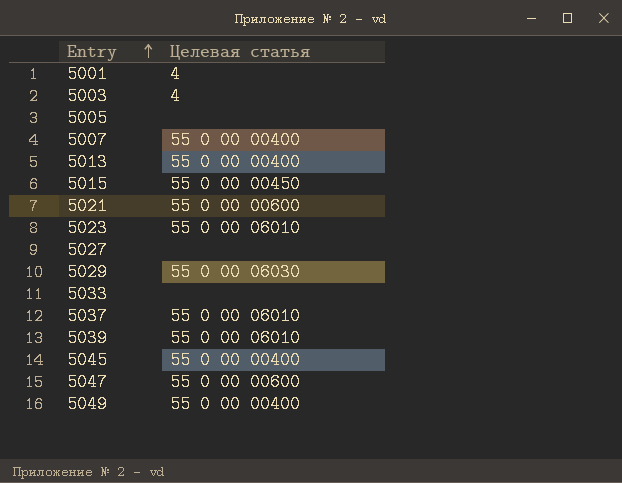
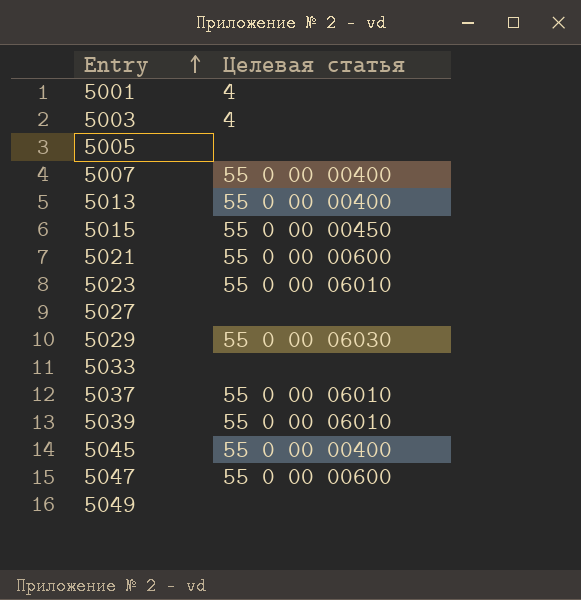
5049 | Целевая статья: 55 0 00 00400 -> none

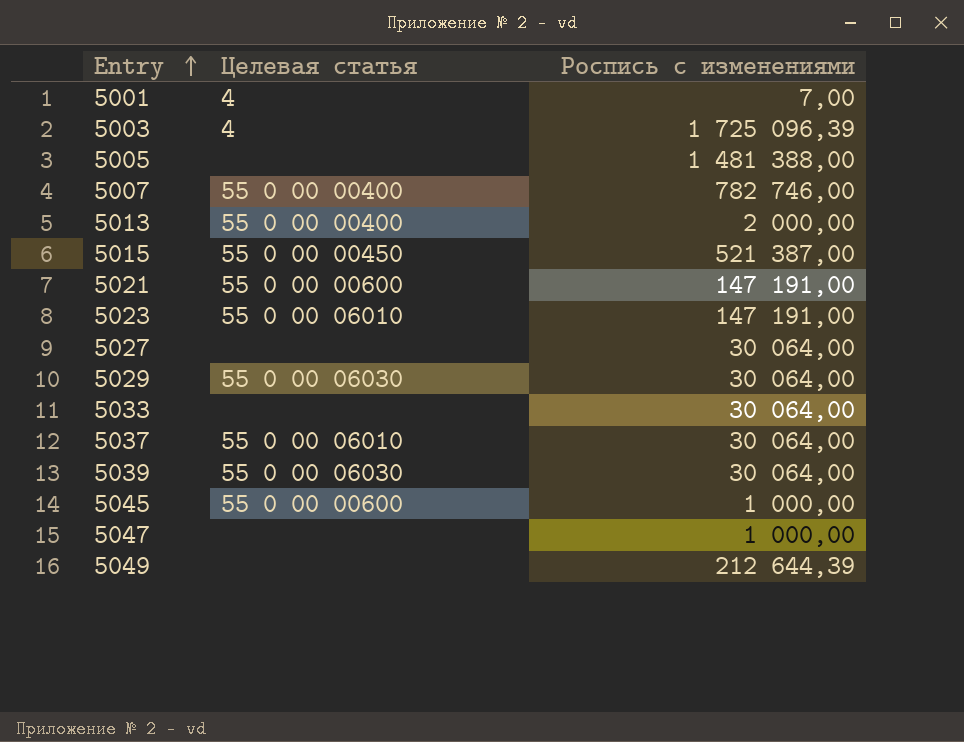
column Роспись с изменениями | position: none -> 3
5039 | Целевая статья: 55 0 00 06010 -> 55 0 00 06030
5045 | Целевая статья: 55 0 00 00400 -> 55 0 00 00600
5047 | Целевая статья: 55 0 00 00600 -> none

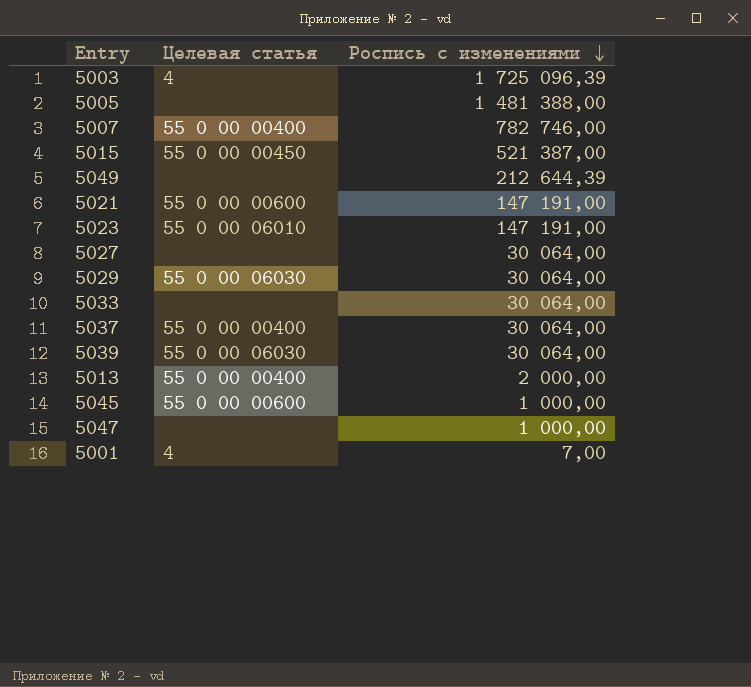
row order: Entry ascending -> Роспись с изменениями descending
5037 | Целевая статья: 55 0 00 06010 -> 55 0 00 00400

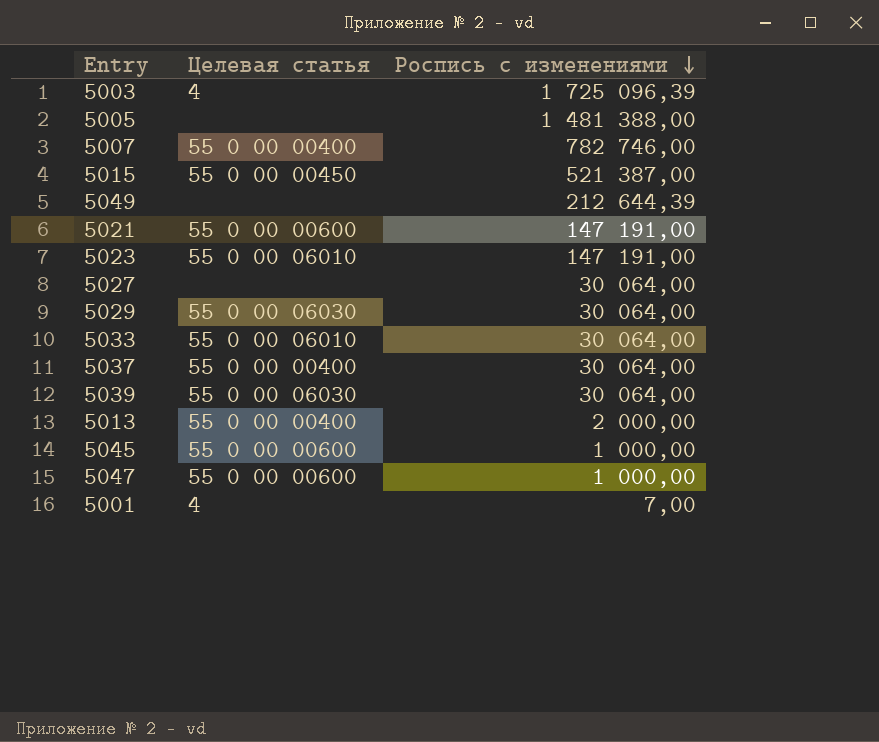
5033 | Целевая статья: none -> 55 0 00 06010
5047 | Целевая статья: none -> 55 0 00 00600

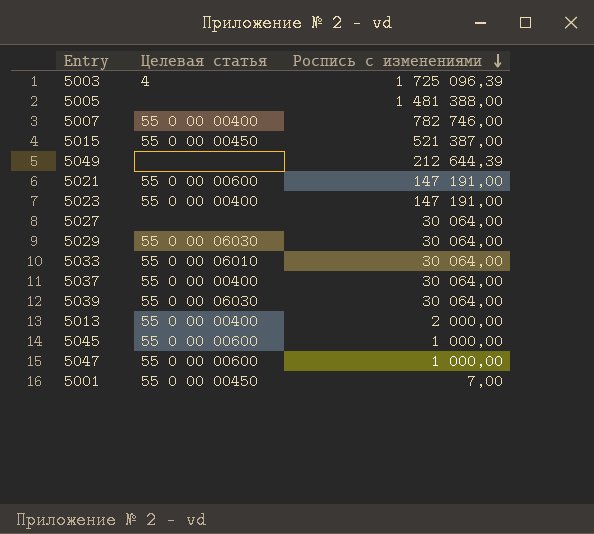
5023 | Целевая статья: 55 0 00 06010 -> 55 0 00 00400
5001 | Целевая статья: 4 -> 55 0 00 00450

